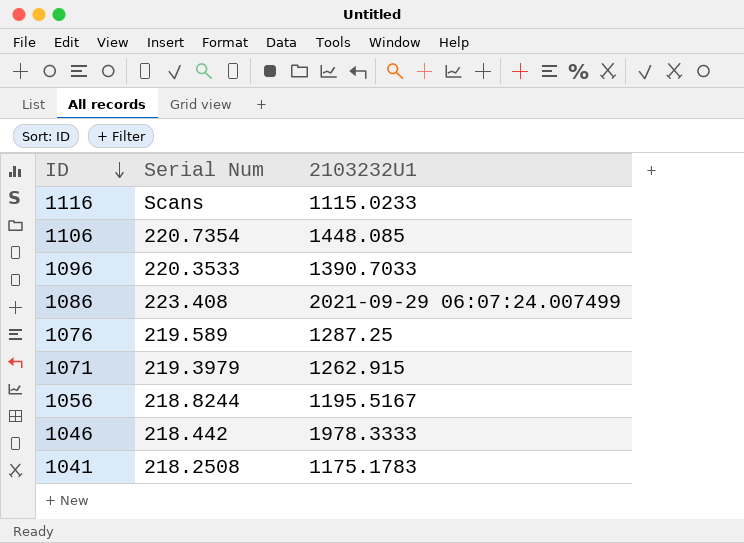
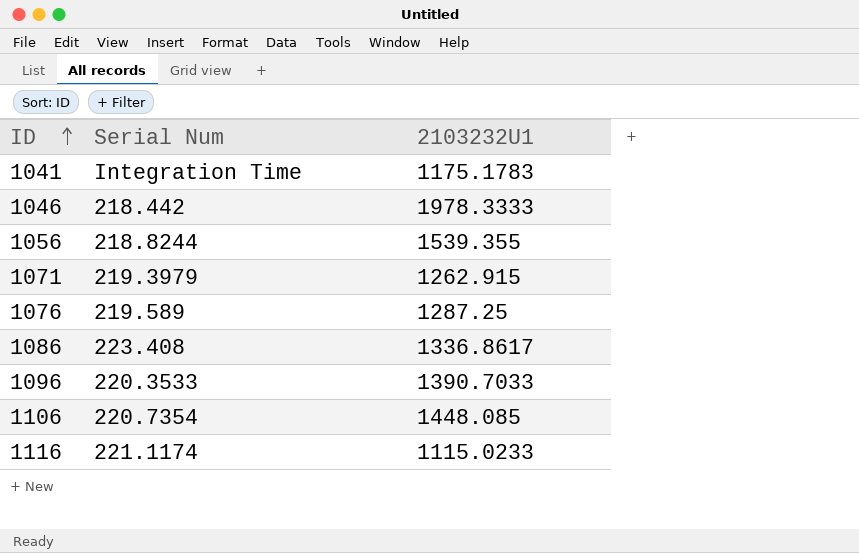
row order: ID descending -> ID ascending
1041 | Serial Num: 218.2508 -> Integration Time
1056 | 2103232U1: 1195.5167 -> 1539.355
1086 | 2103232U1: 2021-09-29 06:07:24.007499 -> 1336.8617
1116 | Serial Num: Scans -> 221.1174

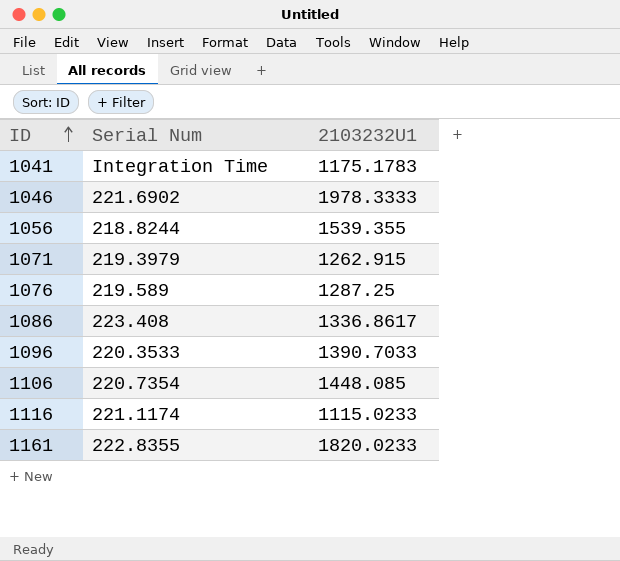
1046 | Serial Num: 218.442 -> 221.6902
row 1161: none -> 222.8355 | 1820.0233

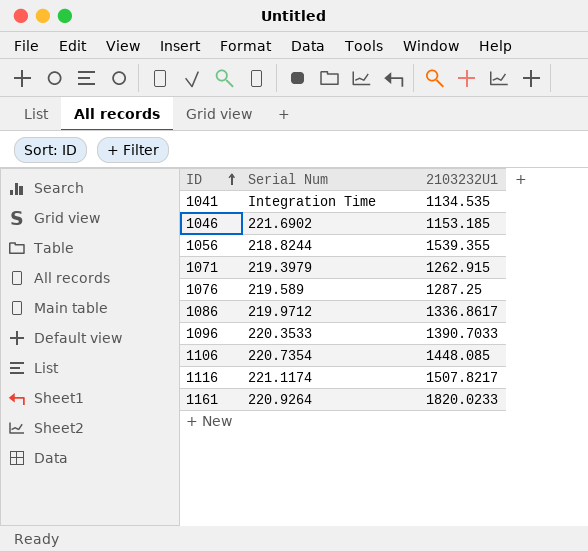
1041 | 2103232U1: 1175.1783 -> 1134.535
1046 | 2103232U1: 1978.3333 -> 1153.185
1086 | Serial Num: 223.408 -> 219.9712
1116 | 2103232U1: 1115.0233 -> 1507.8217
1161 | Serial Num: 222.8355 -> 220.9264

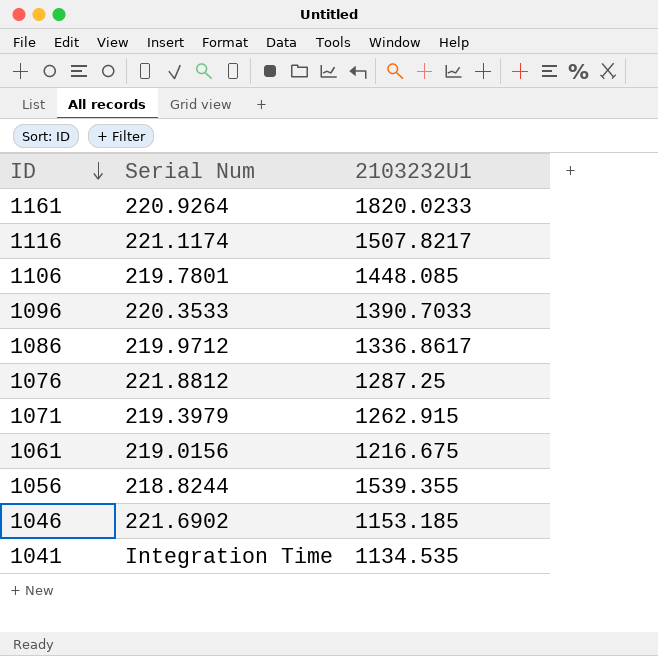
row order: ID ascending -> ID descending
1106 | Serial Num: 220.7354 -> 219.7801
1076 | Serial Num: 219.589 -> 221.8812
row 1061: none -> 219.0156 | 1216.675

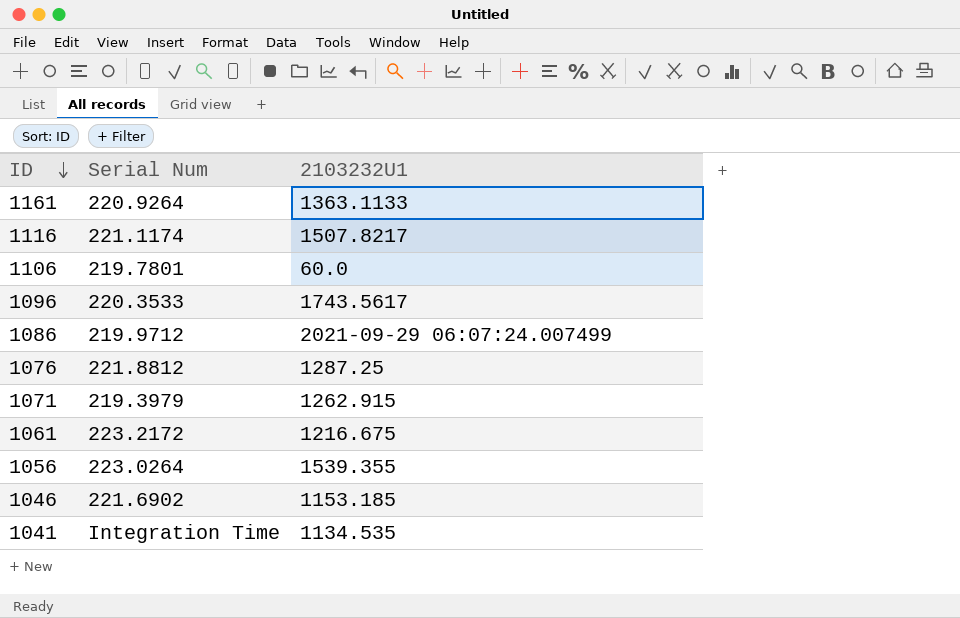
1161 | 2103232U1: 1820.0233 -> 1363.1133
1106 | 2103232U1: 1448.085 -> 60.0
1096 | 2103232U1: 1390.7033 -> 1743.5617
1086 | 2103232U1: 1336.8617 -> 2021-09-29 06:07:24.007499
1061 | Serial Num: 219.0156 -> 223.2172
1056 | Serial Num: 218.8244 -> 223.0264

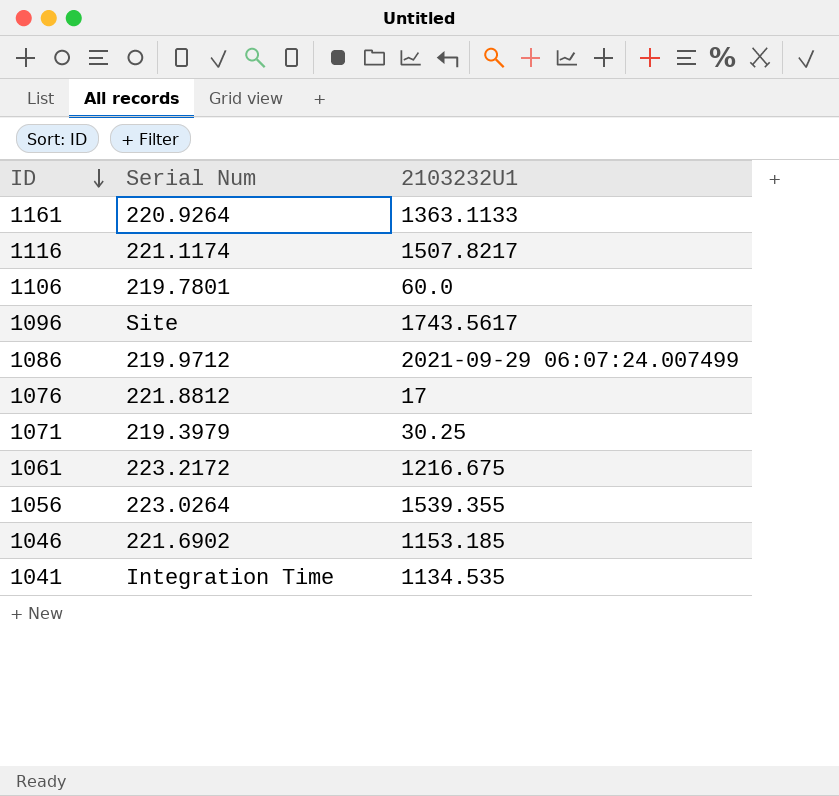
1096 | Serial Num: 220.3533 -> Site
1076 | 2103232U1: 1287.25 -> 17
1071 | 2103232U1: 1262.915 -> 30.25

